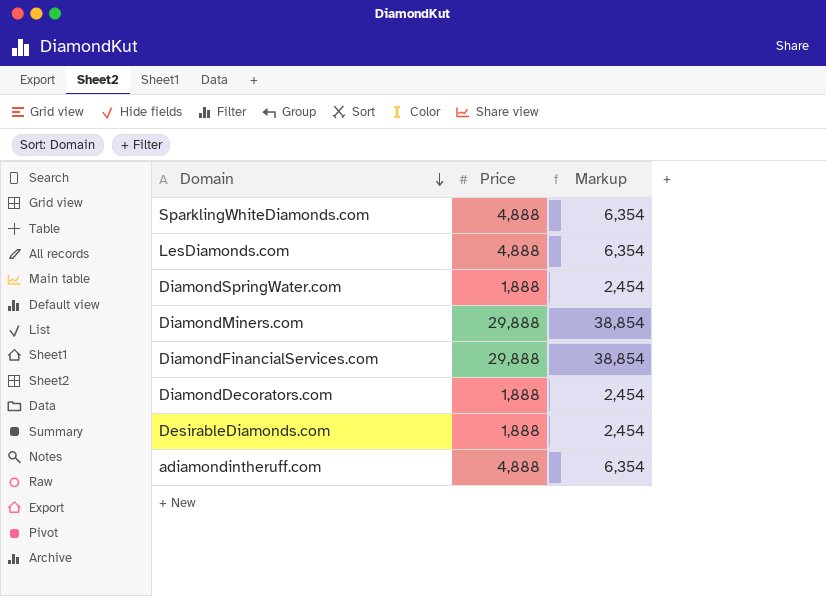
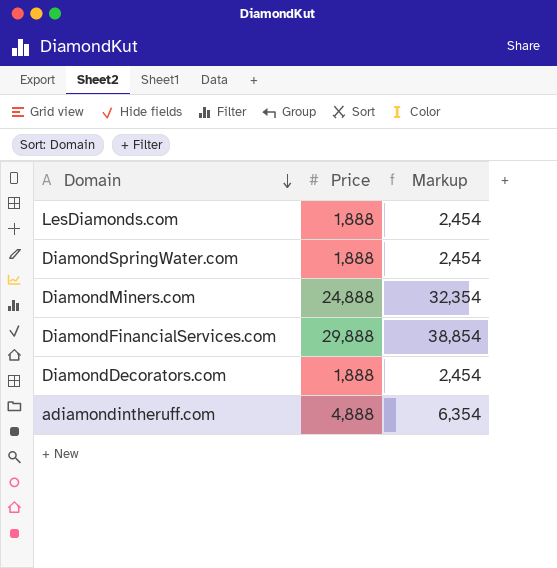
row SparklingWhiteDiamonds.com: 4,888 | 6,354 -> none
row DesirableDiamonds.com: 1,888 | 2,454 -> none
LesDiamonds.com | Price: 4,888 -> 1,888
LesDiamonds.com | Markup: 6,354 -> 2,454
DiamondMiners.com | Price: 29,888 -> 24,888
DiamondMiners.com | Markup: 38,854 -> 32,354

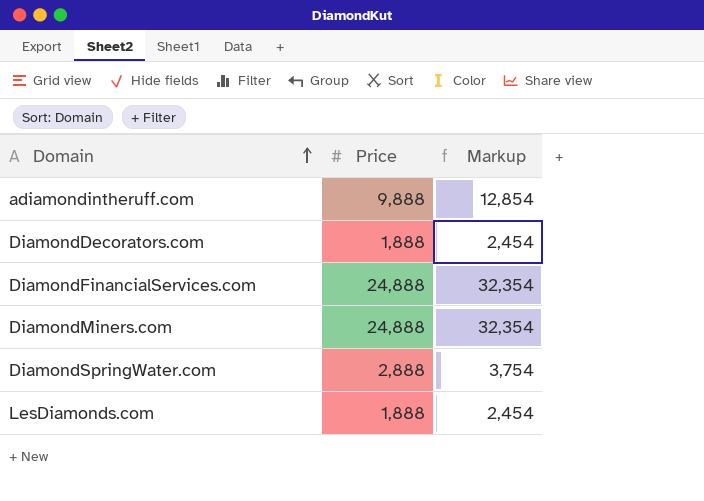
row order: Domain descending -> Domain ascending
adiamondintheruff.com | Price: 4,888 -> 9,888
adiamondintheruff.com | Markup: 6,354 -> 12,854
DiamondFinancialServices.com | Price: 29,888 -> 24,888
DiamondFinancialServices.com | Markup: 38,854 -> 32,354
DiamondSpringWater.com | Price: 1,888 -> 2,888
DiamondSpringWater.com | Markup: 2,454 -> 3,754

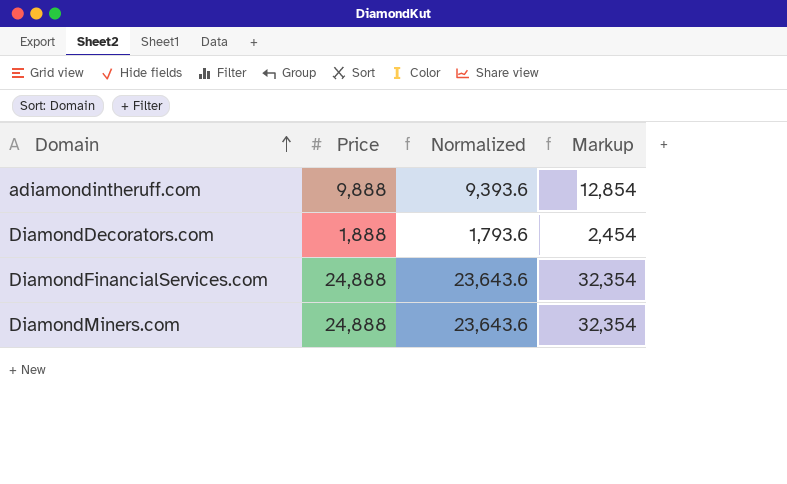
column Normalized | formula: none -> [Price] * 0.95
row DiamondSpringWater.com: 2,888 | 3,754 -> none
row LesDiamonds.com: 1,888 | 2,454 -> none

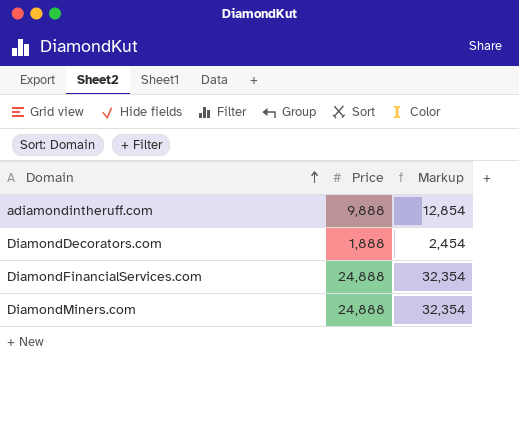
column Normalized | formula: [Price] * 0.95 -> none

